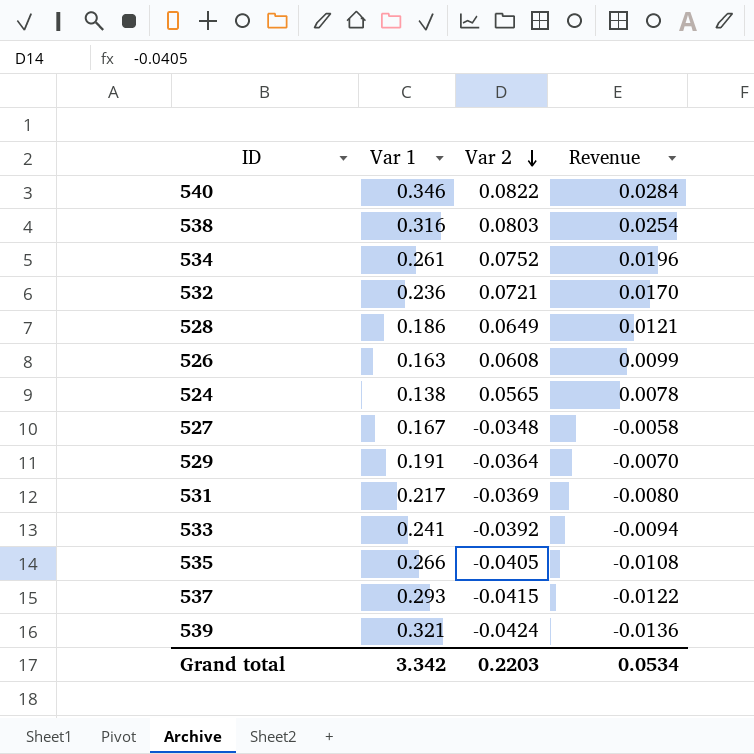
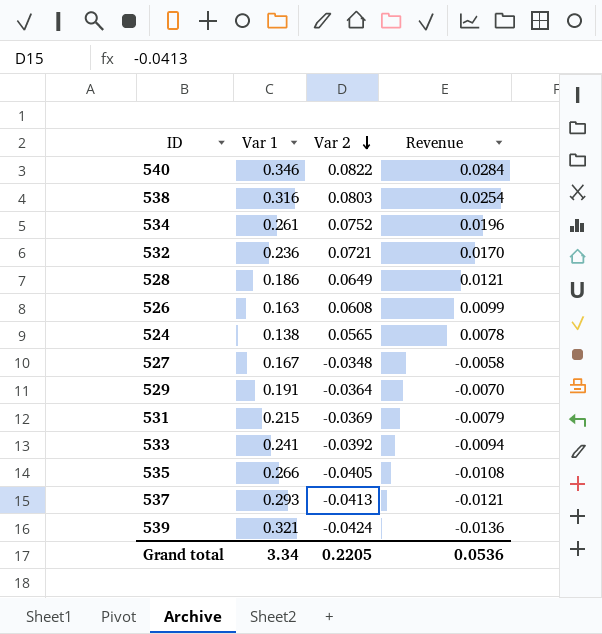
531 | Var 1: 0.217 -> 0.215
531 | Revenue: -0.0080 -> -0.0079
537 | Var 2: -0.0415 -> -0.0413
537 | Revenue: -0.0122 -> -0.0121
Grand total | Var 1: 3.342 -> 3.34
Grand total | Var 2: 0.2203 -> 0.2205
Grand total | Revenue: 0.0534 -> 0.0536

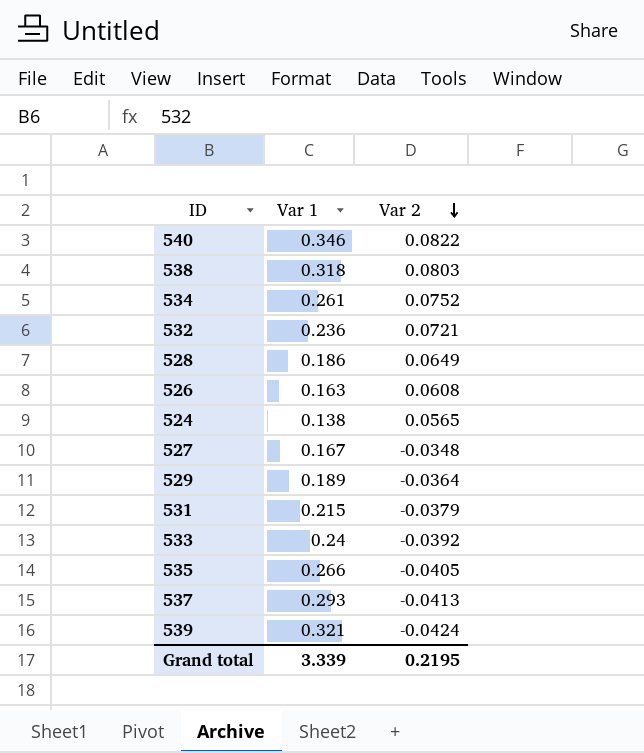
column Revenue | formula: [Var 1] * [Var 2] -> none
538 | Var 1: 0.316 -> 0.318
529 | Var 1: 0.191 -> 0.189
531 | Var 2: -0.0369 -> -0.0379
533 | Var 1: 0.241 -> 0.24
Grand total | Var 1: 3.34 -> 3.339
Grand total | Var 2: 0.2205 -> 0.2195

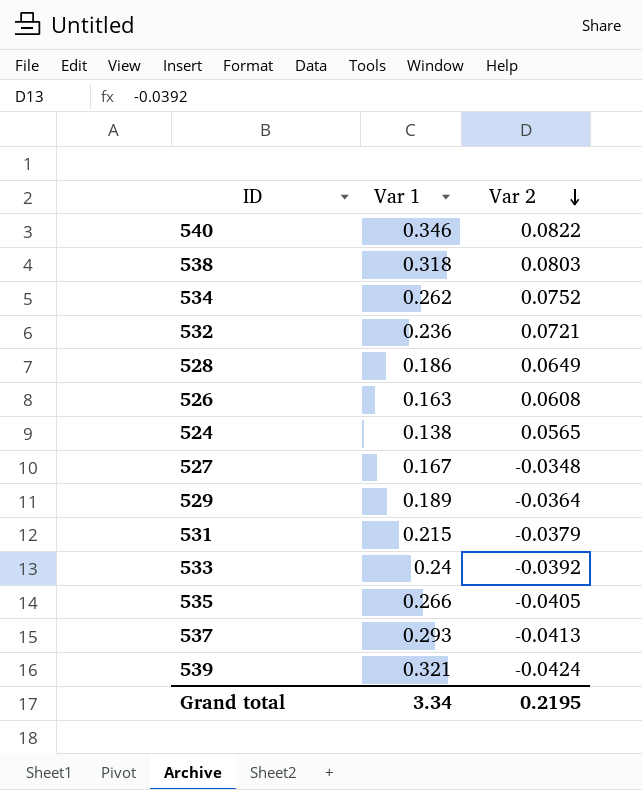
534 | Var 1: 0.261 -> 0.262
Grand total | Var 1: 3.339 -> 3.34

